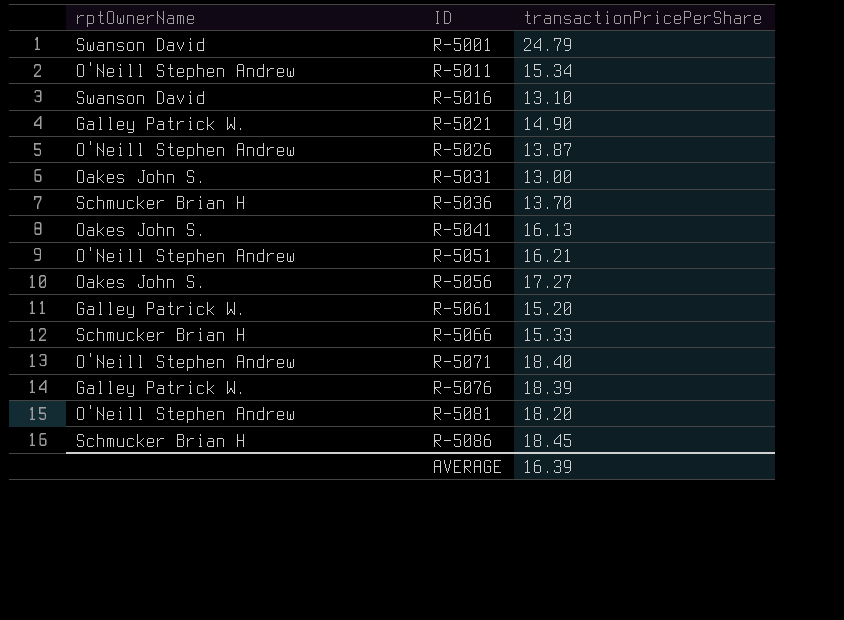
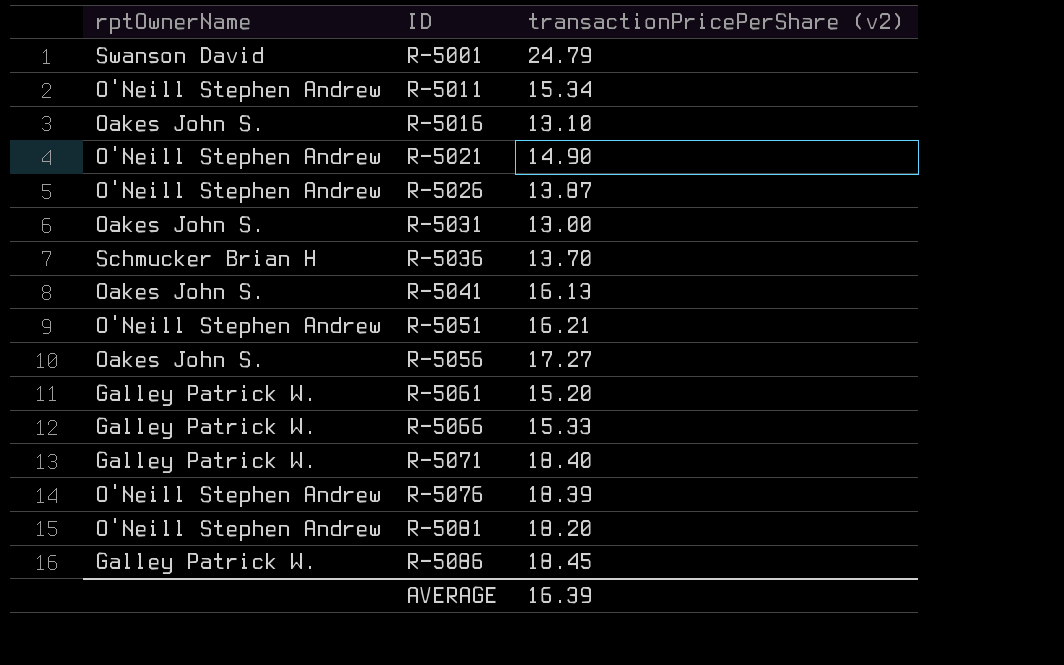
column name: transactionPricePerShare -> transactionPricePerShare (v2)
R-5016 | rptOwnerName: Swanson David -> Oakes John S.
R-5021 | rptOwnerName: Galley Patrick W. -> O'Neill Stephen Andrew
R-5066 | rptOwnerName: Schmucker Brian H -> Galley Patrick W.
R-5071 | rptOwnerName: O'Neill Stephen Andrew -> Galley Patrick W.
R-5076 | rptOwnerName: Galley Patrick W. -> O'Neill Stephen Andrew
R-5086 | rptOwnerName: Schmucker Brian H -> Galley Patrick W.

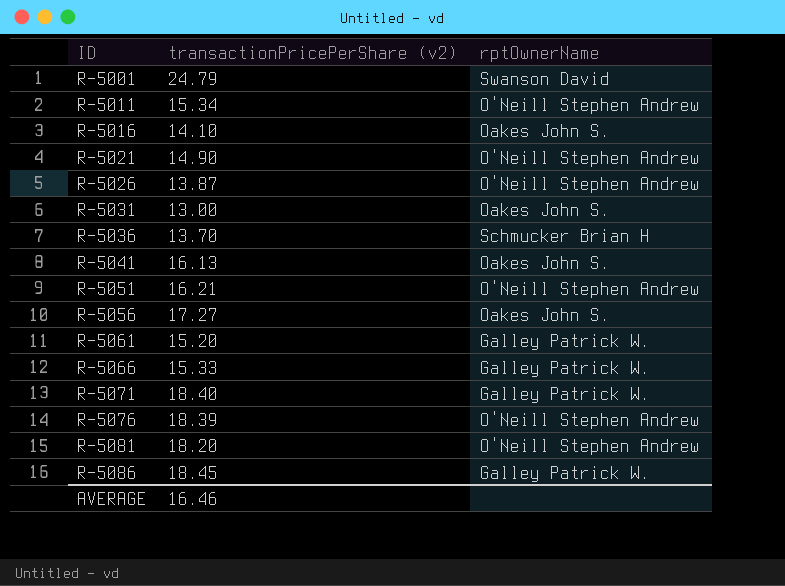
column rptOwnerName | position: 1 -> 3
R-5016 | transactionPricePerShare (v2): 13.10 -> 14.10
AVERAGE | transactionPricePerShare (v2): 16.39 -> 16.46

